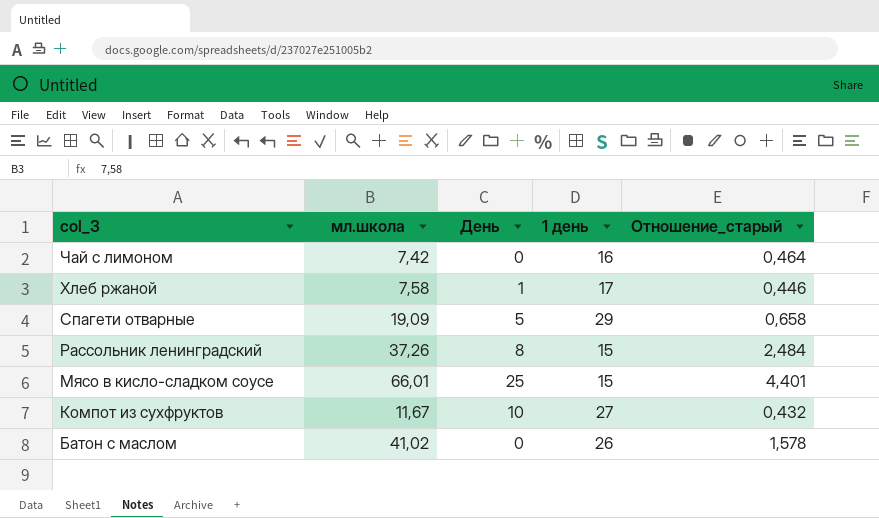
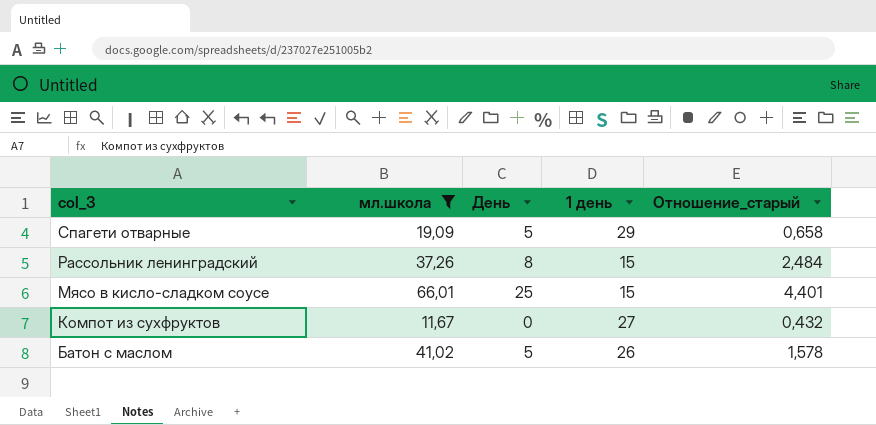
filter: none -> мл.школа >= 11,67
Компот из сухфруктов | День: 10 -> 0
Батон с маслом | День: 0 -> 5

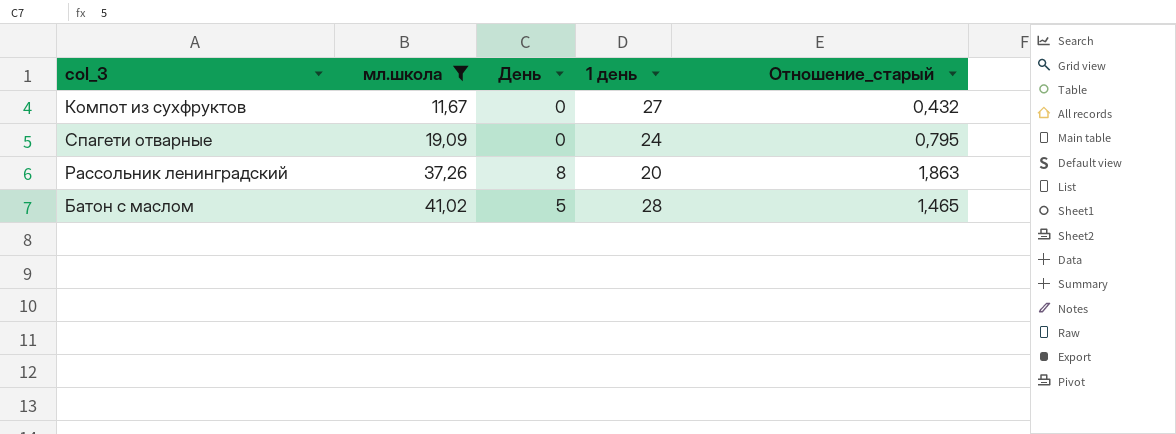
row order: col_3 descending -> мл.школа ascending
row Мясо в кисло-сладком соусе: 66,01 | 25 | 15 | 4,401 -> none
Спагети отварные | День: 5 -> 0
Спагети отварные | 1 день: 29 -> 24
Спагети отварные | Отношение_старый: 0,658 -> 0,795
Рассольник ленинградский | 1 день: 15 -> 20
Рассольник ленинградский | Отношение_старый: 2,484 -> 1,863
Батон с маслом | 1 день: 26 -> 28
Батон с маслом | Отношение_старый: 1,578 -> 1,465

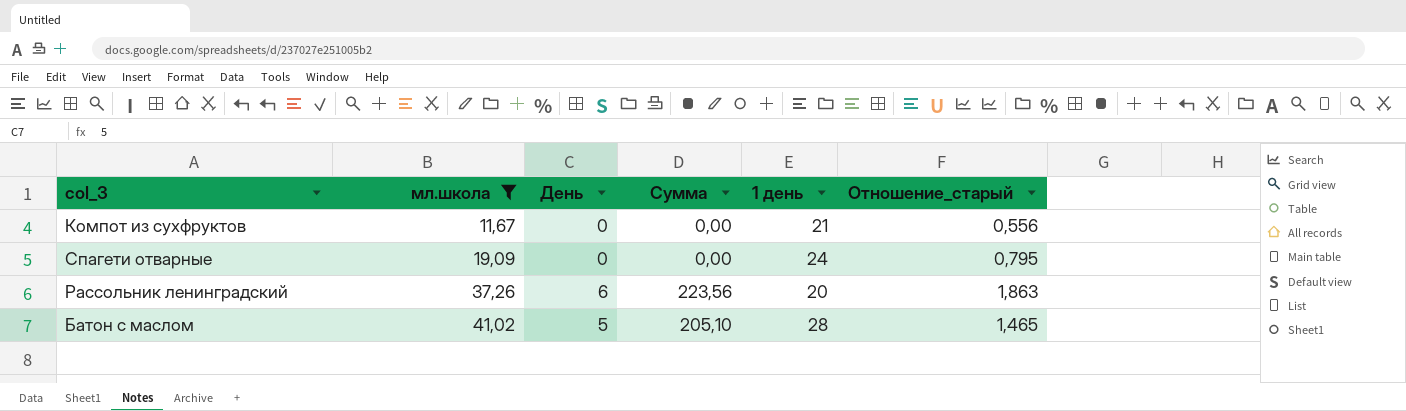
column Сумма | formula: none -> [мл.школа] * [День]
Компот из сухфруктов | 1 день: 27 -> 21
Компот из сухфруктов | Отношение_старый: 0,432 -> 0,556
Рассольник ленинградский | День: 8 -> 6

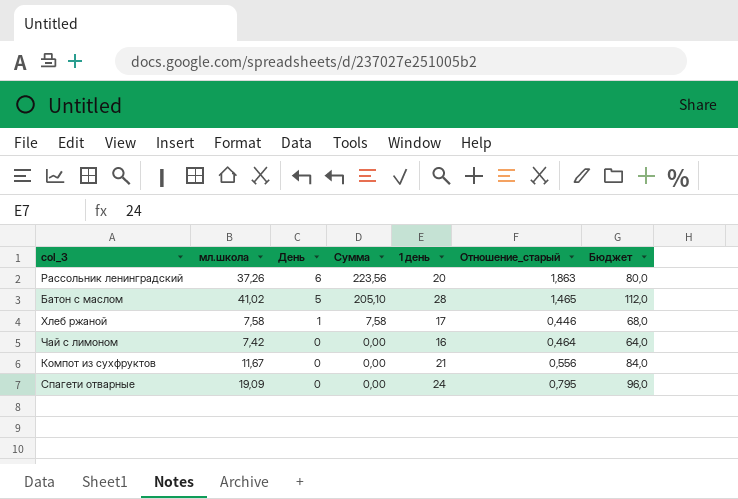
filter: мл.школа >= 11,67 -> none
row order: мл.школа ascending -> День descending
column Бюджет | formula: none -> [1 день] * 4

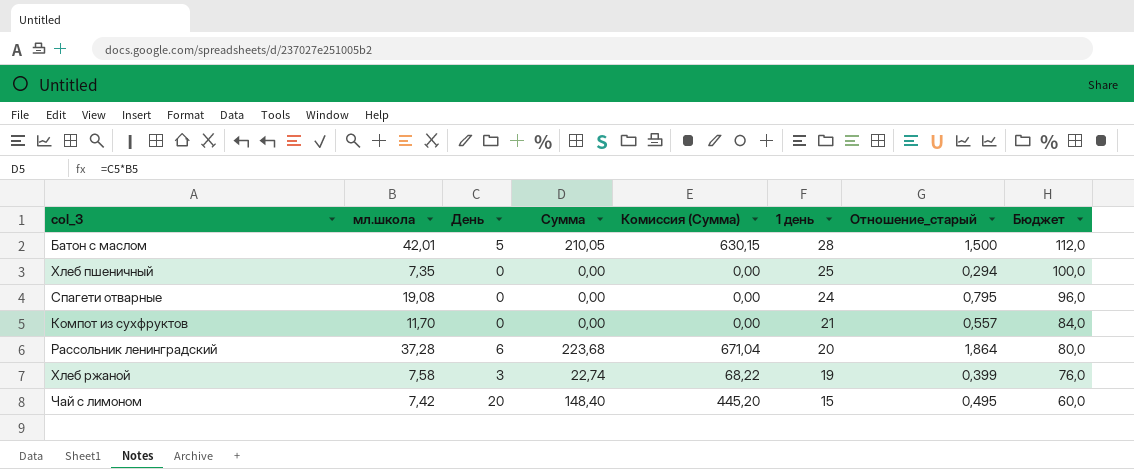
row order: День descending -> 1 день descending
column Комиссия (Сумма) | formula: none -> [Сумма] * 3
Батон с маслом | мл.школа: 41,02 -> 42,01
Батон с маслом | Сумма: 205,10 -> 210,05
Батон с маслом | Отношение_старый: 1,465 -> 1,500
row Хлеб пшеничный: none -> 7,35 | 0 | 0,00 | 0,00 | 25 | 0,294 | 100,0
Спагети отварные | мл.школа: 19,09 -> 19,08
Компот из сухфруктов | мл.школа: 11,67 -> 11,70
Компот из сухфруктов | Отношение_старый: 0,556 -> 0,557
Рассольник ленинградский | мл.школа: 37,26 -> 37,28
Рассольник ленинградский | Сумма: 223,56 -> 223,68
Рассольник ленинградский | Отношение_старый: 1,863 -> 1,864
Хлеб ржаной | День: 1 -> 3
Хлеб ржаной | Сумма: 7,58 -> 22,74
Хлеб ржаной | 1 день: 17 -> 19
Хлеб ржаной | Отношение_старый: 0,446 -> 0,399
Хлеб ржаной | Бюджет: 68,0 -> 76,0
Чай с лимоном | День: 0 -> 20
Чай с лимоном | Сумма: 0,00 -> 148,40
Чай с лимоном | 1 день: 16 -> 15
Чай с лимоном | Отношение_старый: 0,464 -> 0,495
Чай с лимоном | Бюджет: 64,0 -> 60,0

